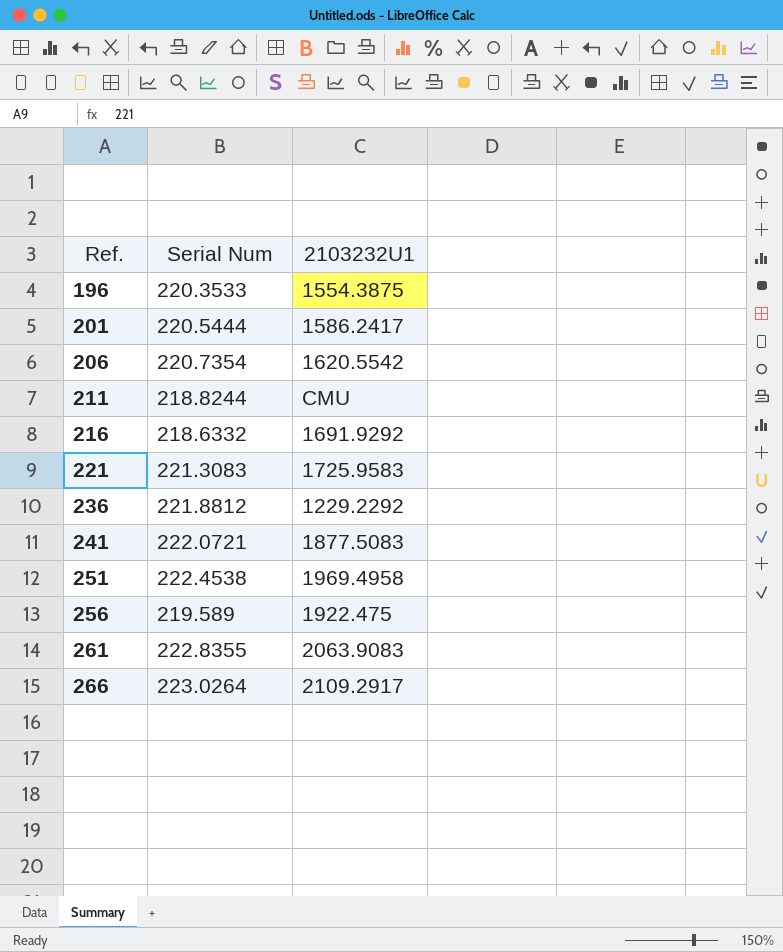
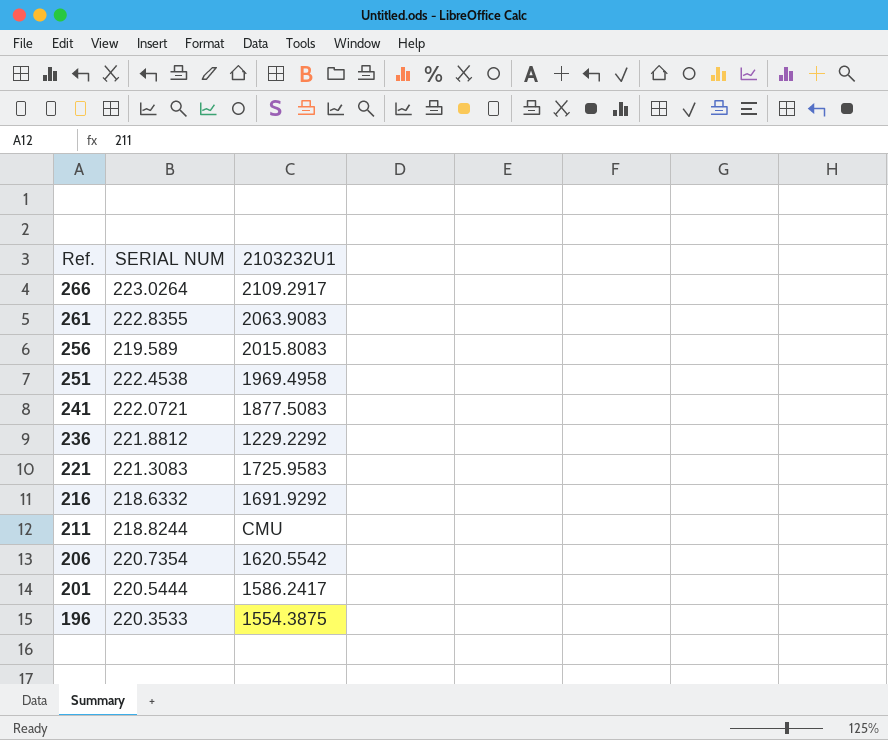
row order: Ref. ascending -> Ref. descending
column name: Serial Num -> SERIAL NUM
256 | 2103232U1: 1922.475 -> 2015.8083

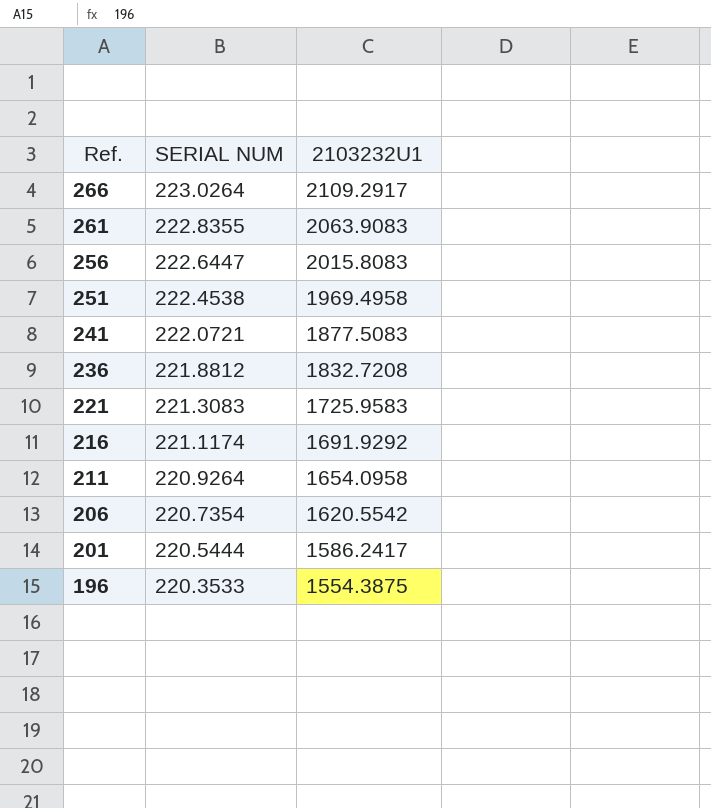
256 | SERIAL NUM: 219.589 -> 222.6447
236 | 2103232U1: 1229.2292 -> 1832.7208
216 | SERIAL NUM: 218.6332 -> 221.1174
211 | SERIAL NUM: 218.8244 -> 220.9264
211 | 2103232U1: CMU -> 1654.0958

